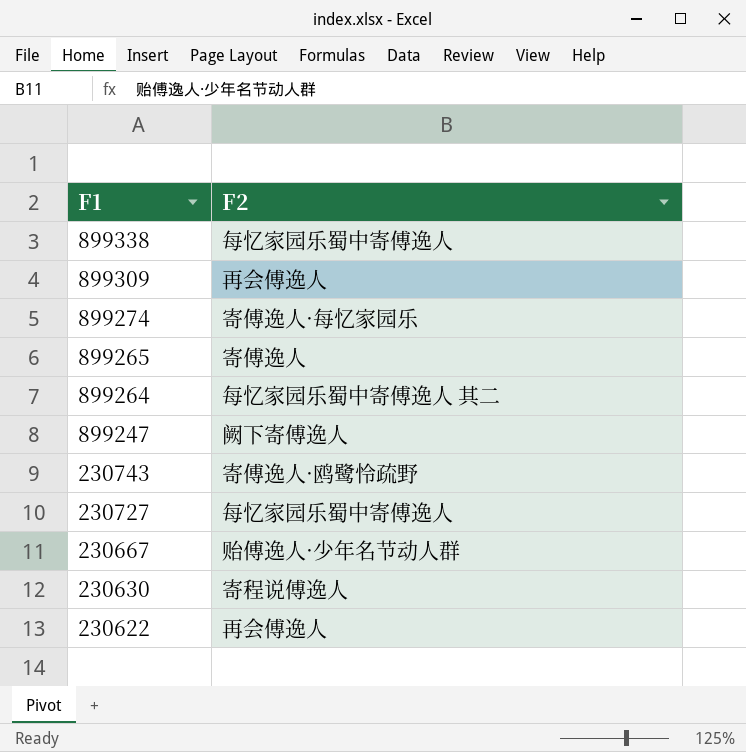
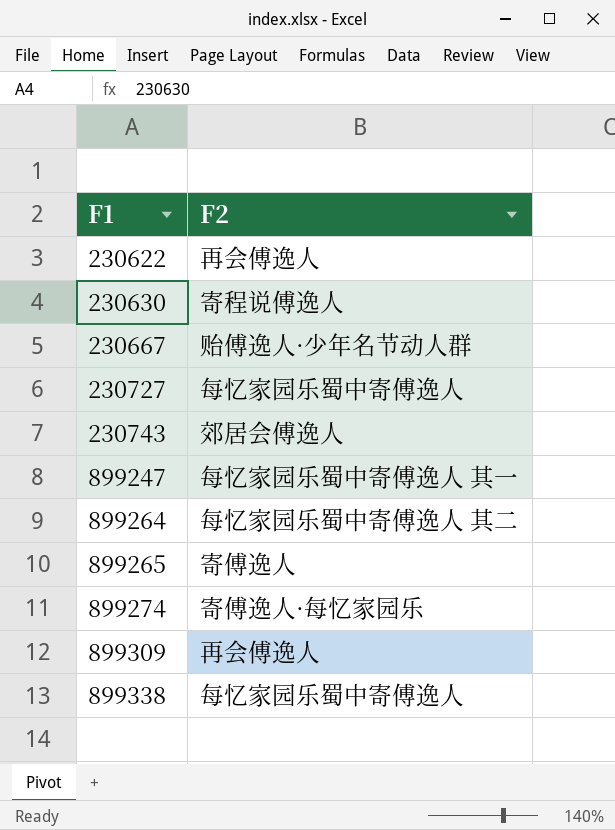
row order: F1 descending -> F1 ascending
230743 | F2: 寄傅逸人·鸥鹭怜疏野 -> 郊居会傅逸人
899247 | F2: 阙下寄傅逸人 -> 每忆家园乐蜀中寄傅逸人 其一

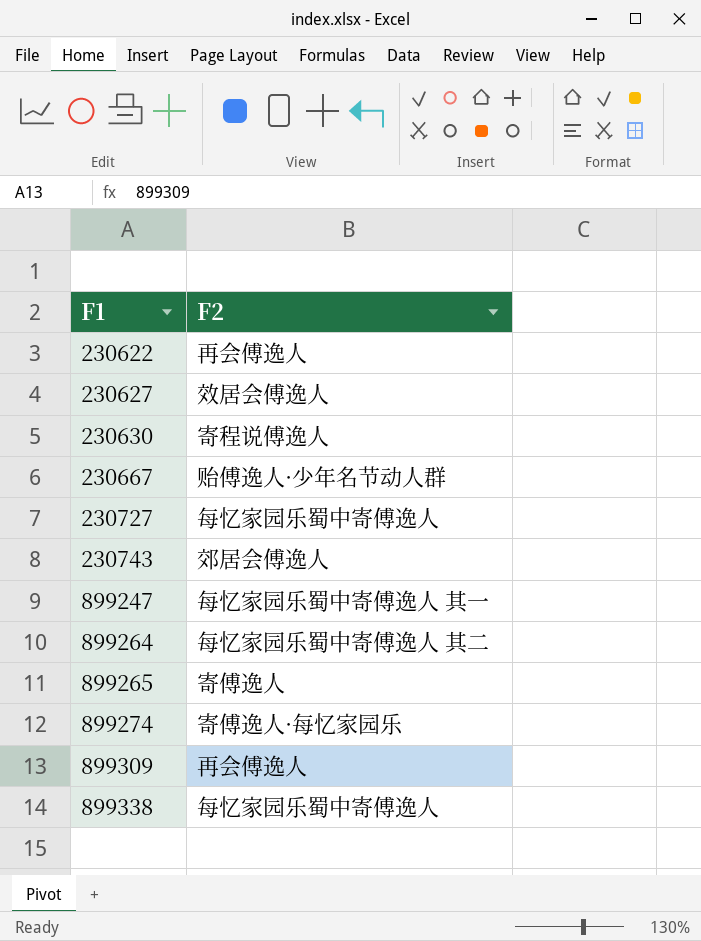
row 230627: none -> 效居会傅逸人

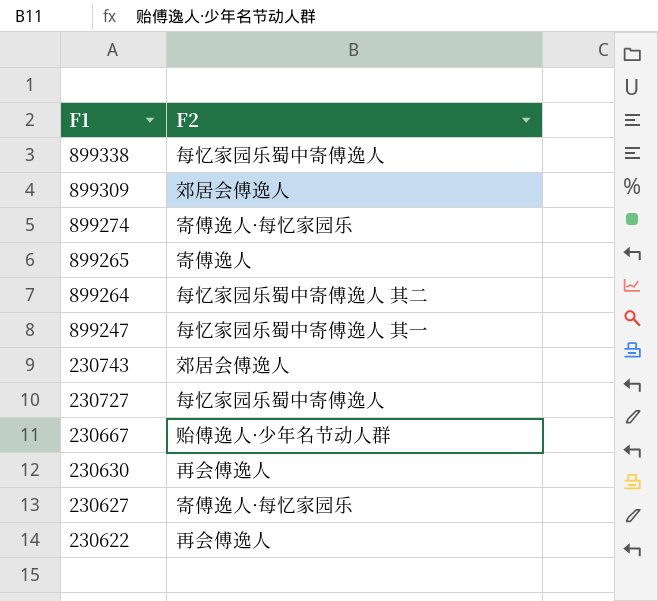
row order: F1 ascending -> F1 descending
899309 | F2: 再会傅逸人 -> 郊居会傅逸人
230630 | F2: 寄程说傅逸人 -> 再会傅逸人
230627 | F2: 效居会傅逸人 -> 寄傅逸人·每忆家园乐

